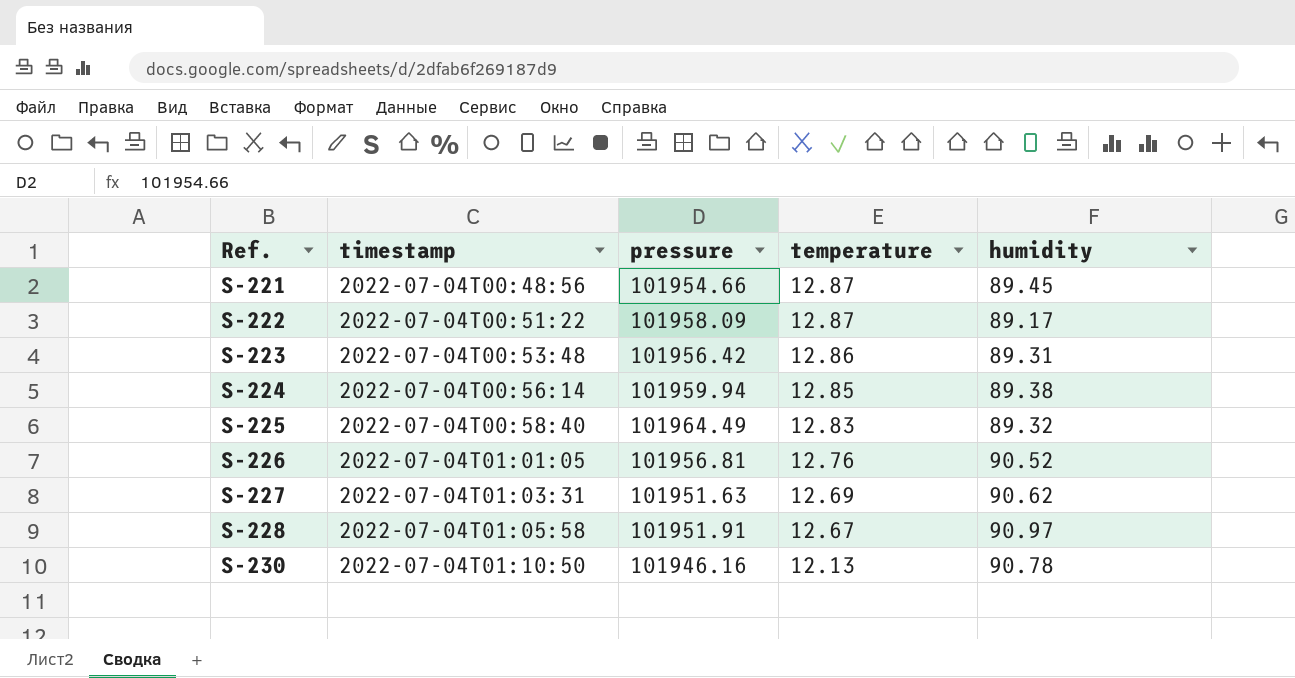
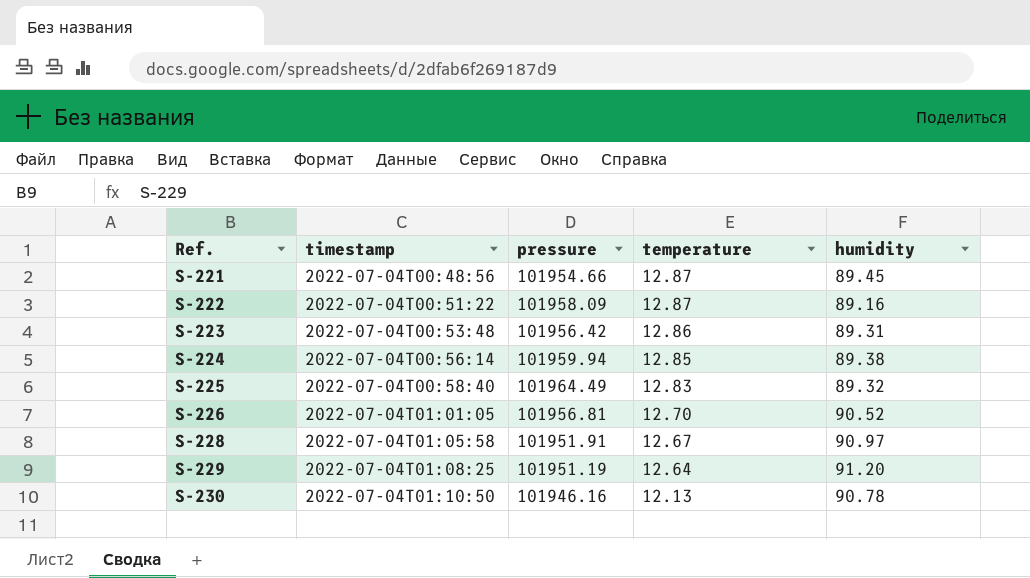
row S-227: 2022-07-04T01:03:31 | 101951.63 | 12.69 | 90.62 -> none
S-222 | humidity: 89.17 -> 89.16
S-226 | temperature: 12.76 -> 12.70
row S-229: none -> 2022-07-04T01:08:25 | 101951.19 | 12.64 | 91.20

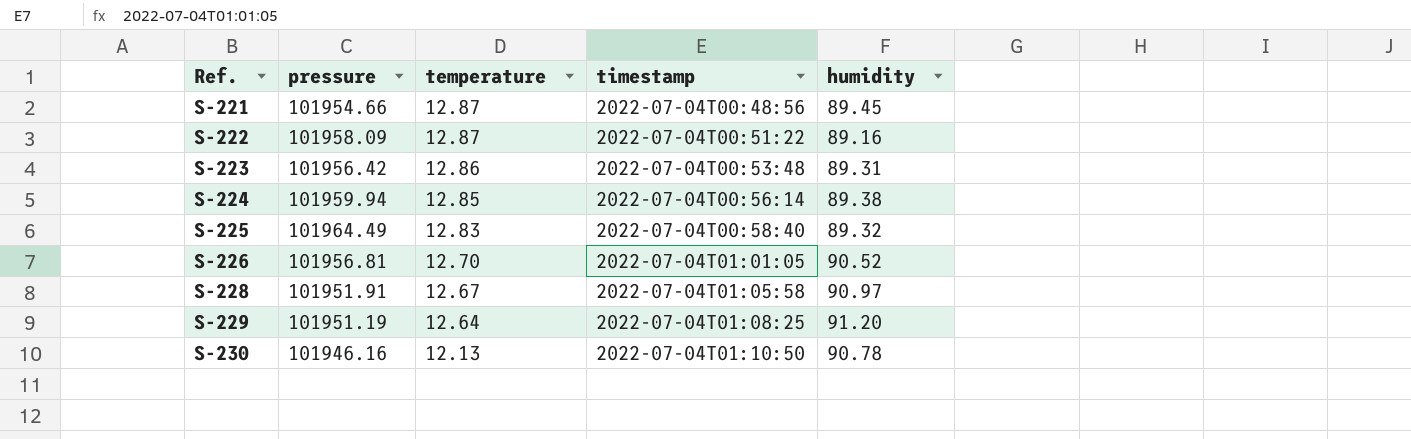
column timestamp | position: 2 -> 4

